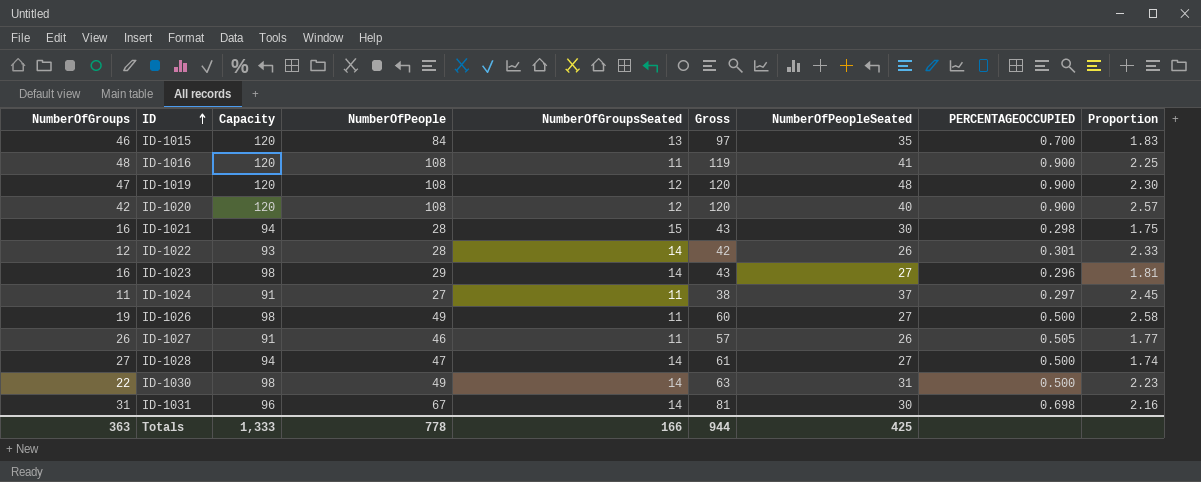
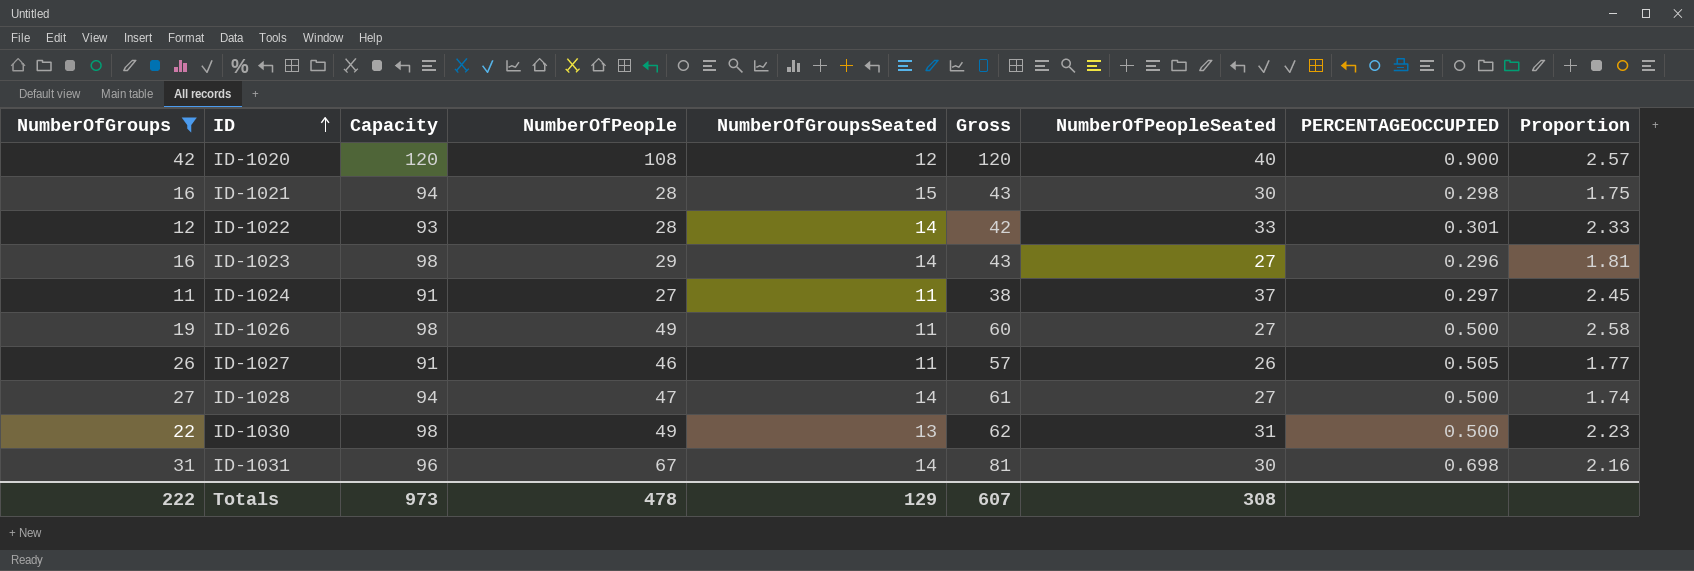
filter: none -> NumberOfGroups <= 42
ID-1022 | NumberOfPeopleSeated: 26 -> 33
ID-1030 | NumberOfGroupsSeated: 14 -> 13
ID-1030 | Gross: 63 -> 62
Totals | NumberOfGroups: 363 -> 222
Totals | Capacity: 1,333 -> 973
Totals | NumberOfPeople: 778 -> 478
Totals | NumberOfGroupsSeated: 166 -> 129
Totals | Gross: 944 -> 607
Totals | NumberOfPeopleSeated: 425 -> 308

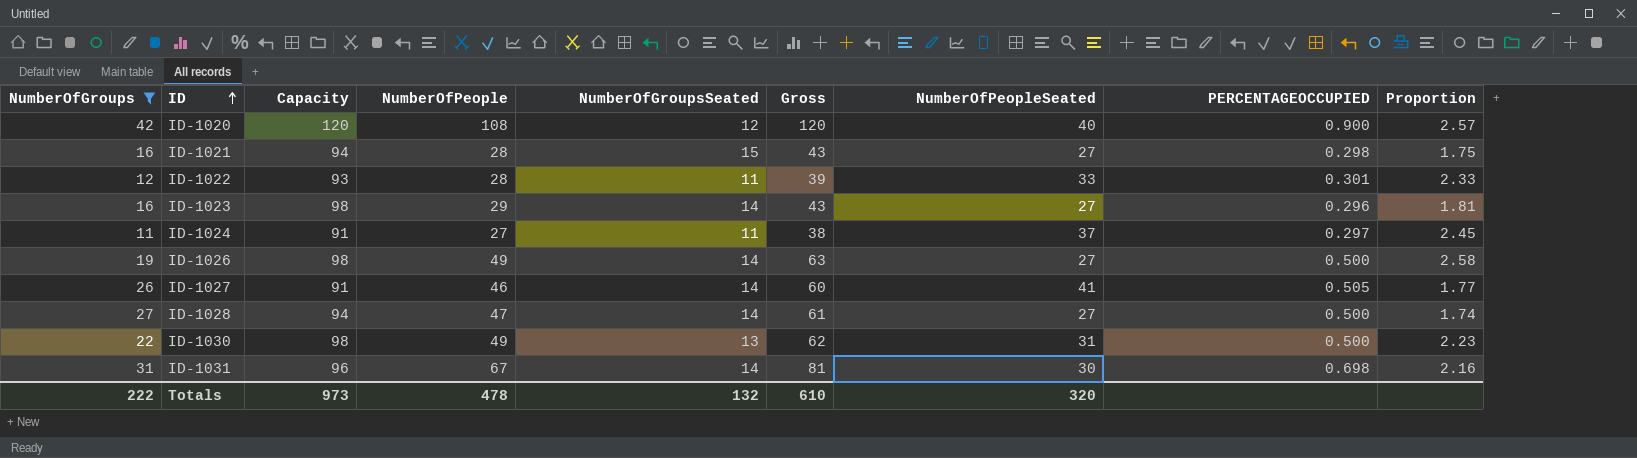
ID-1021 | NumberOfPeopleSeated: 30 -> 27
ID-1022 | NumberOfGroupsSeated: 14 -> 11
ID-1022 | Gross: 42 -> 39
ID-1026 | NumberOfGroupsSeated: 11 -> 14
ID-1026 | Gross: 60 -> 63
ID-1027 | NumberOfGroupsSeated: 11 -> 14
ID-1027 | Gross: 57 -> 60
ID-1027 | NumberOfPeopleSeated: 26 -> 41
Totals | NumberOfGroupsSeated: 129 -> 132
Totals | Gross: 607 -> 610
Totals | NumberOfPeopleSeated: 308 -> 320

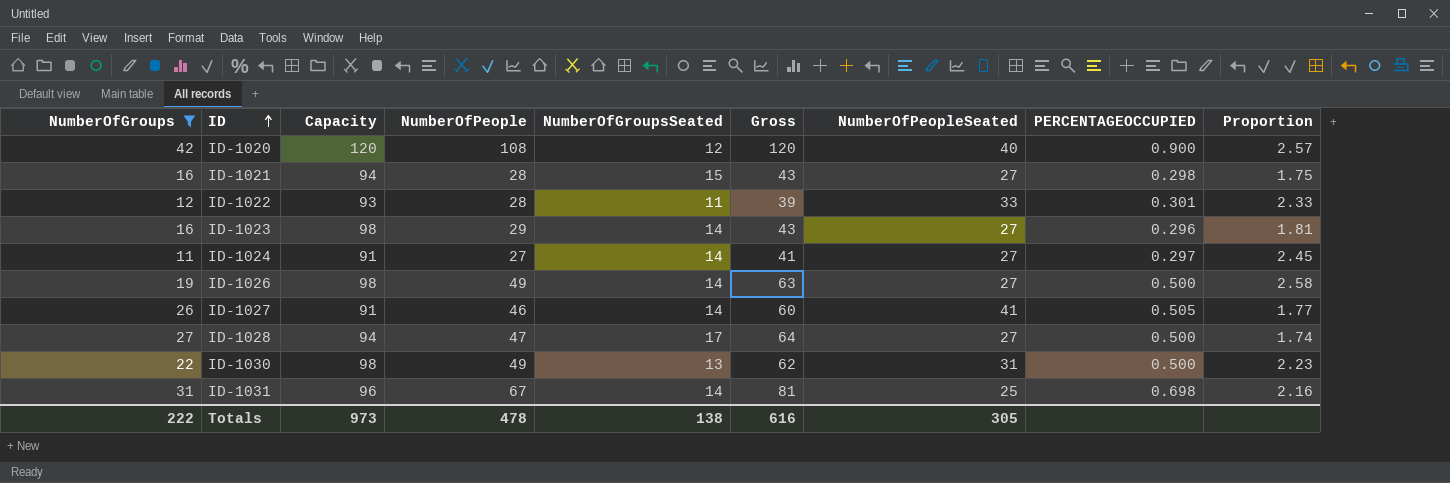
ID-1024 | NumberOfGroupsSeated: 11 -> 14
ID-1024 | Gross: 38 -> 41
ID-1024 | NumberOfPeopleSeated: 37 -> 27
ID-1028 | NumberOfGroupsSeated: 14 -> 17
ID-1028 | Gross: 61 -> 64
ID-1031 | NumberOfPeopleSeated: 30 -> 25
Totals | NumberOfGroupsSeated: 132 -> 138
Totals | Gross: 610 -> 616
Totals | NumberOfPeopleSeated: 320 -> 305

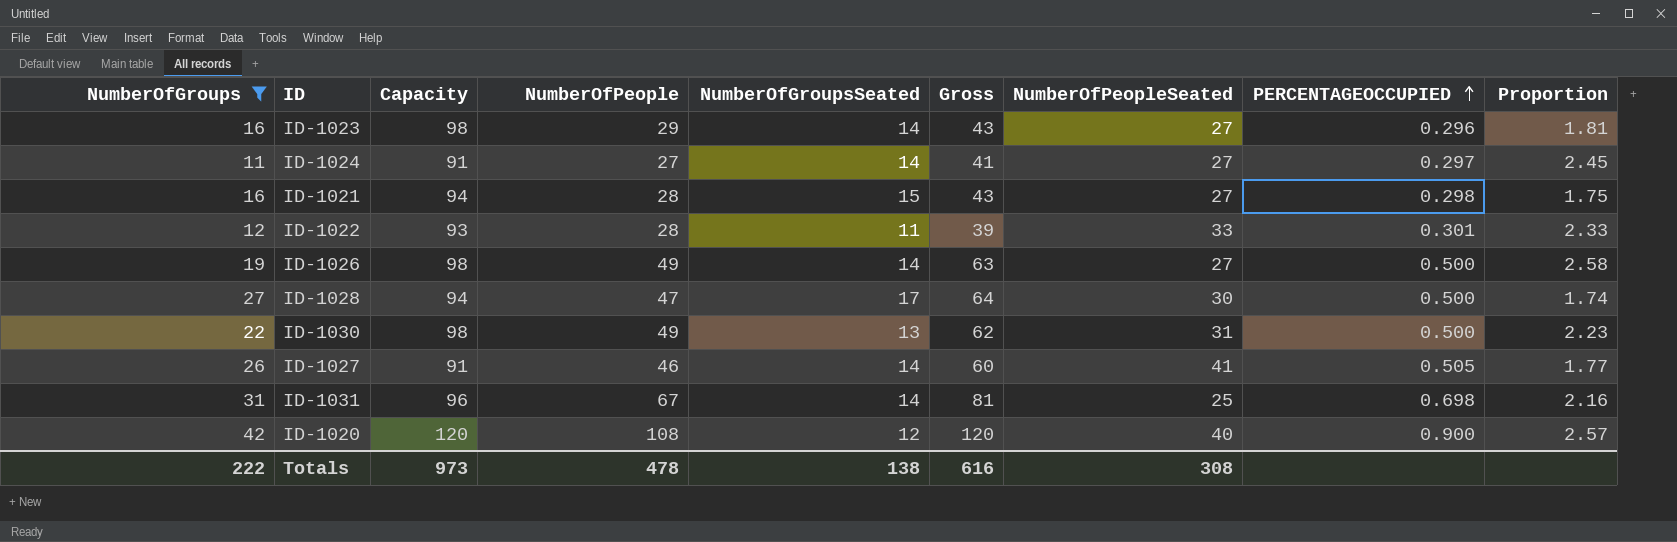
row order: ID ascending -> PERCENTAGEOCCUPIED ascending
ID-1028 | NumberOfPeopleSeated: 27 -> 30
Totals | NumberOfPeopleSeated: 305 -> 308

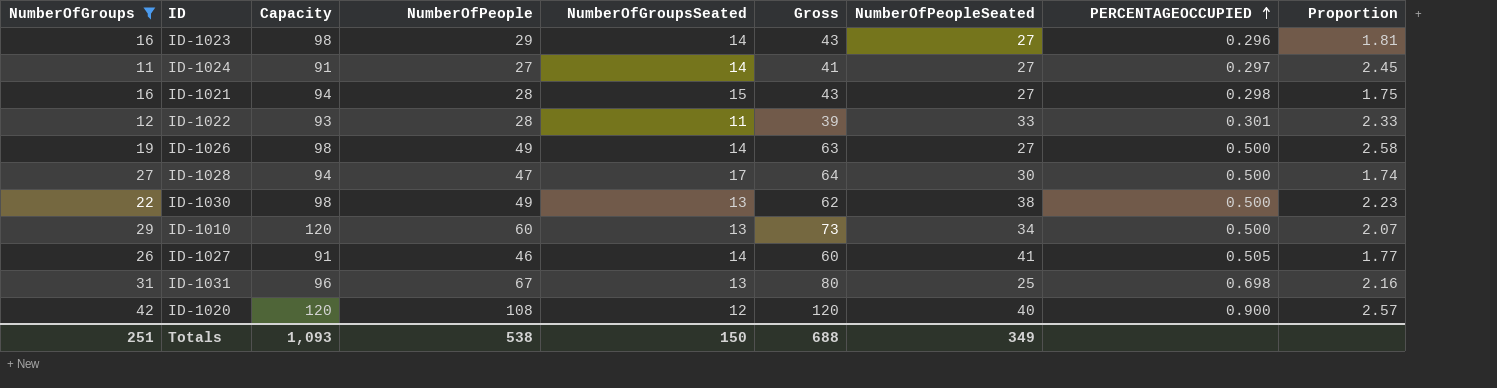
ID-1030 | NumberOfPeopleSeated: 31 -> 38
row ID-1010: none -> 29 | 120 | 60 | 13 | 73 | 34 | 0.500 | 2.07
ID-1031 | NumberOfGroupsSeated: 14 -> 13
ID-1031 | Gross: 81 -> 80
Totals | NumberOfGroups: 222 -> 251
Totals | Capacity: 973 -> 1,093
Totals | NumberOfPeople: 478 -> 538
Totals | NumberOfGroupsSeated: 138 -> 150
Totals | Gross: 616 -> 688
Totals | NumberOfPeopleSeated: 308 -> 349

